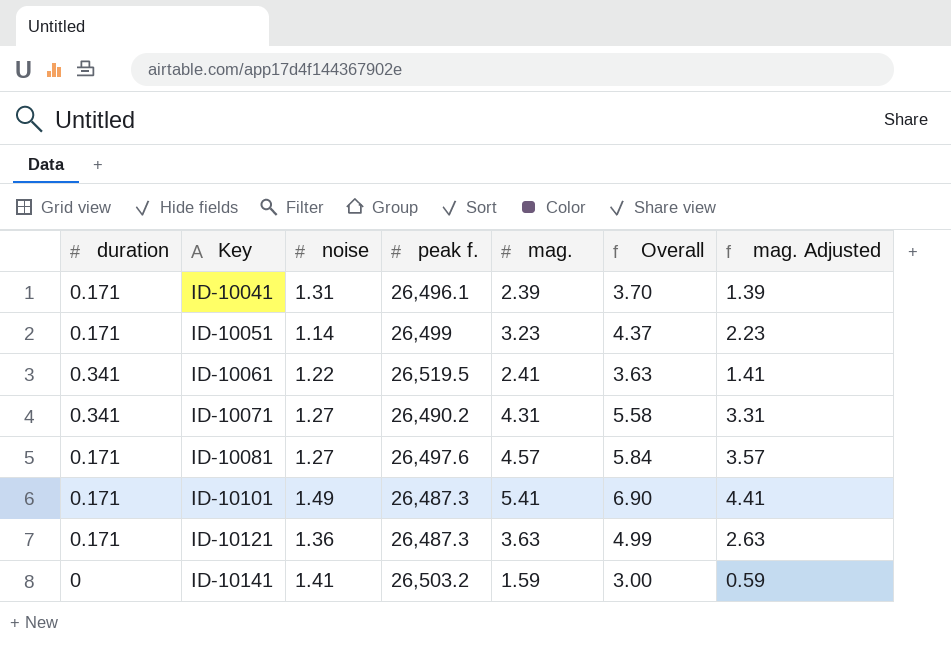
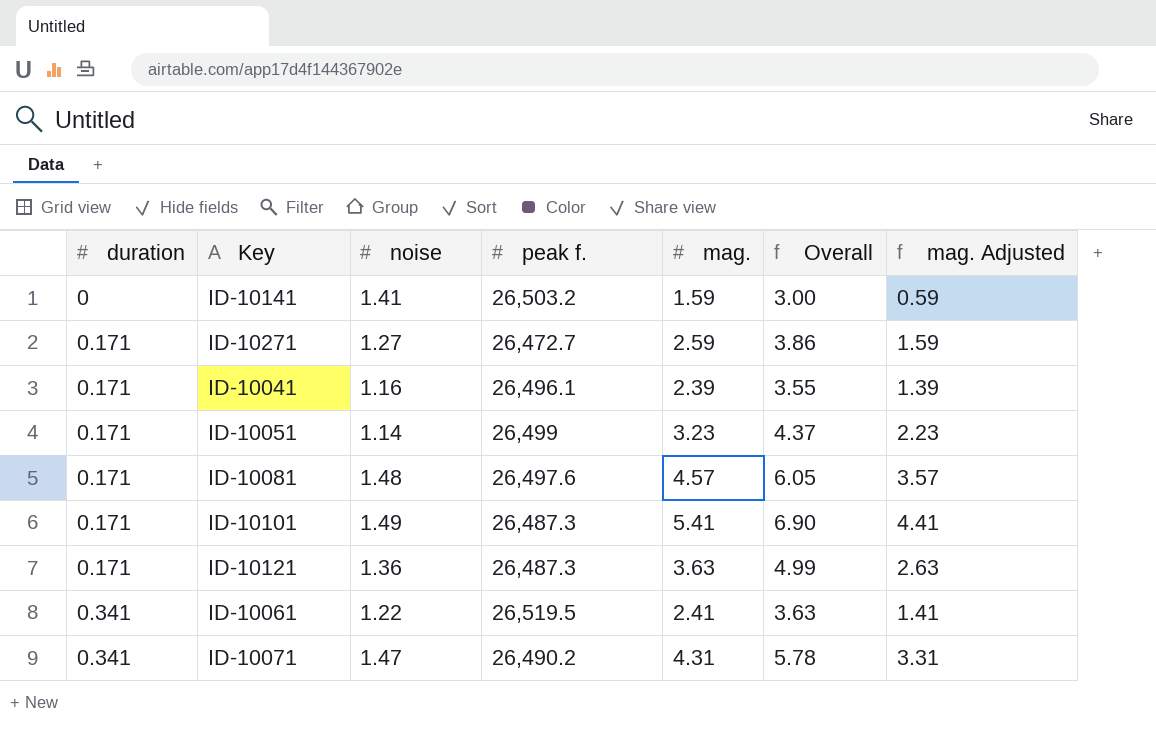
row order: Key ascending -> duration ascending
row ID-10271: none -> 0.171 | 1.27 | 26,472.7 | 2.59 | 3.86 | 1.59
ID-10041 | noise: 1.31 -> 1.16
ID-10041 | Overall: 3.70 -> 3.55
ID-10081 | noise: 1.27 -> 1.48
ID-10081 | Overall: 5.84 -> 6.05
ID-10071 | noise: 1.27 -> 1.47
ID-10071 | Overall: 5.58 -> 5.78

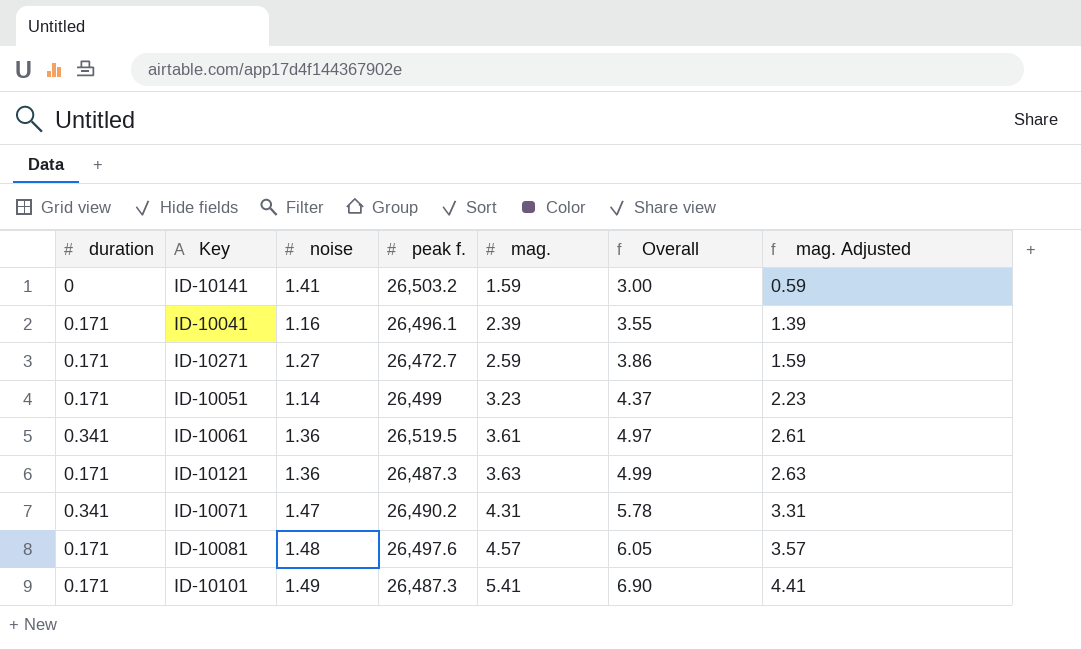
row order: duration ascending -> mag. ascending
ID-10061 | noise: 1.22 -> 1.36
ID-10061 | mag.: 2.41 -> 3.61
ID-10061 | Overall: 3.63 -> 4.97
ID-10061 | mag. Adjusted: 1.41 -> 2.61

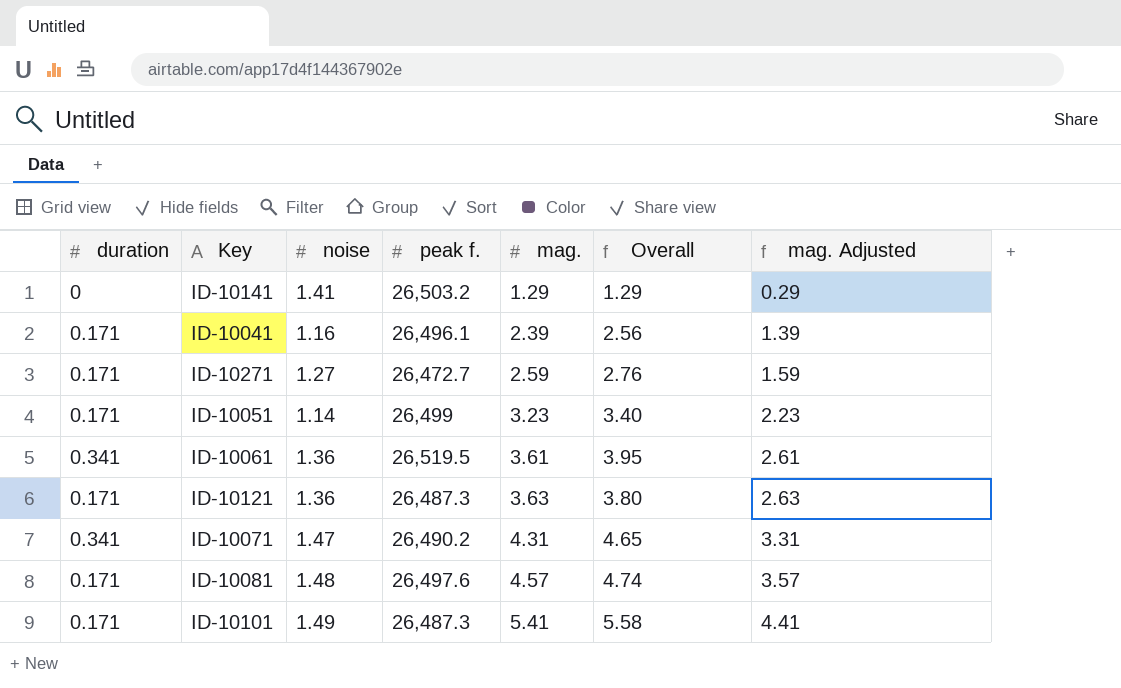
column Overall | formula: [noise] + [mag.] -> [duration] + [mag.]
ID-10141 | mag.: 1.59 -> 1.29
ID-10141 | mag. Adjusted: 0.59 -> 0.29

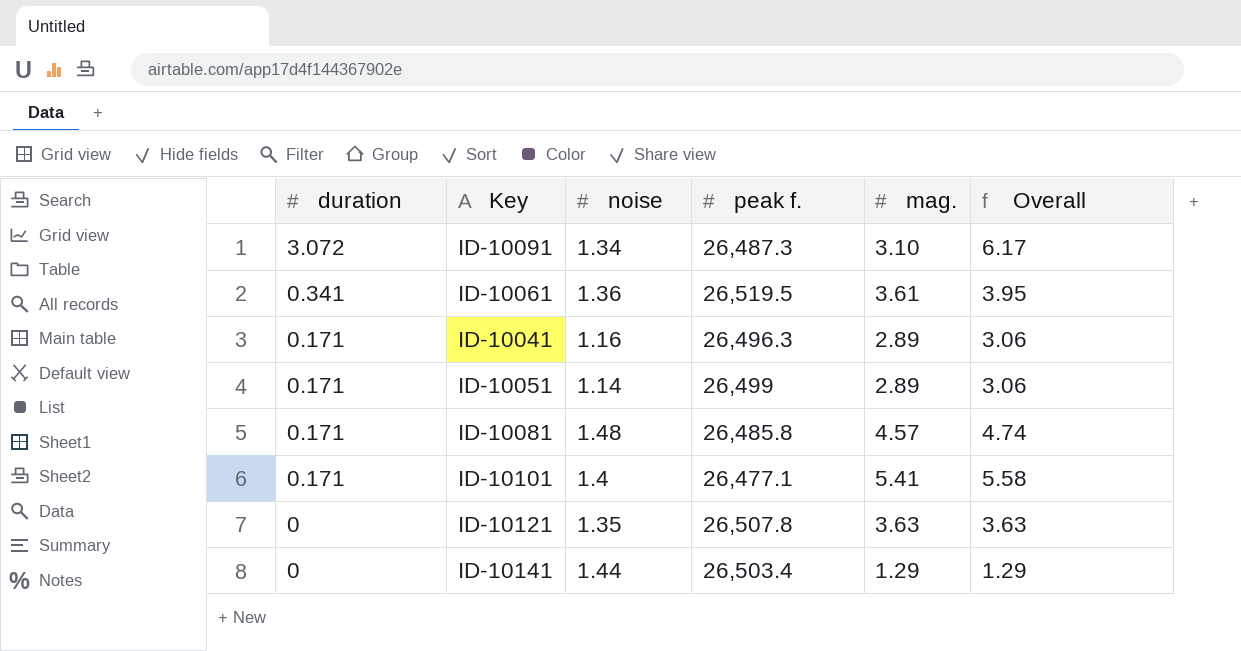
row order: mag. ascending -> duration descending
column mag. Adjusted | formula: [mag.] - 1 -> none
row ID-10271: 0.171 | 1.27 | 26,472.7 | 2.59 | 2.76 | 1.59 -> none
row ID-10071: 0.341 | 1.47 | 26,490.2 | 4.31 | 4.65 | 3.31 -> none
row ID-10091: none -> 3.072 | 1.34 | 26,487.3 | 3.10 | 6.17
ID-10041 | peak f.: 26,496.1 -> 26,496.3
ID-10041 | mag.: 2.39 -> 2.89
ID-10041 | Overall: 2.56 -> 3.06
ID-10051 | mag.: 3.23 -> 2.89
ID-10051 | Overall: 3.40 -> 3.06
ID-10081 | peak f.: 26,497.6 -> 26,485.8
ID-10101 | noise: 1.49 -> 1.4
ID-10101 | peak f.: 26,487.3 -> 26,477.1
ID-10121 | duration: 0.171 -> 0
ID-10121 | noise: 1.36 -> 1.35
ID-10121 | peak f.: 26,487.3 -> 26,507.8
ID-10121 | Overall: 3.80 -> 3.63
ID-10141 | noise: 1.41 -> 1.44
ID-10141 | peak f.: 26,503.2 -> 26,503.4

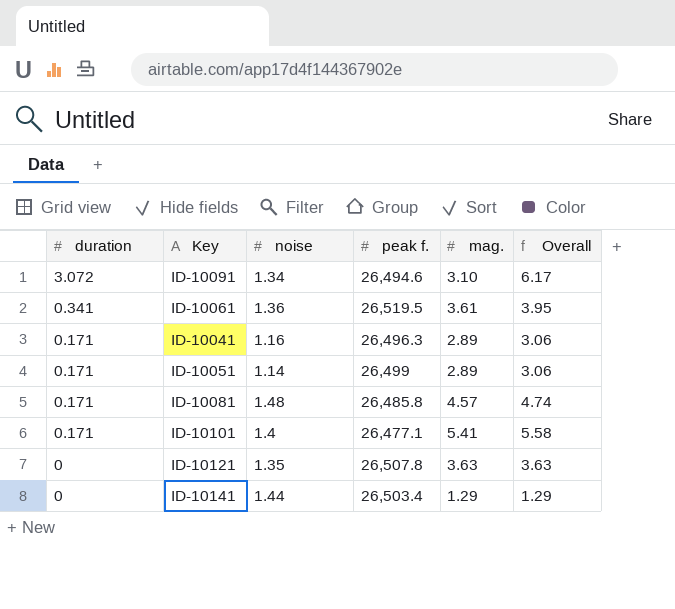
ID-10091 | peak f.: 26,487.3 -> 26,494.6

